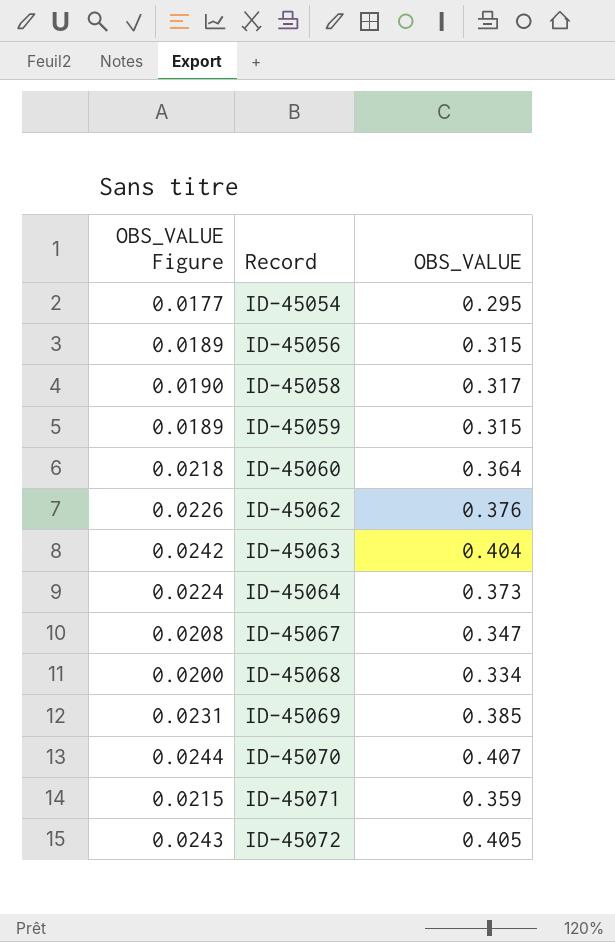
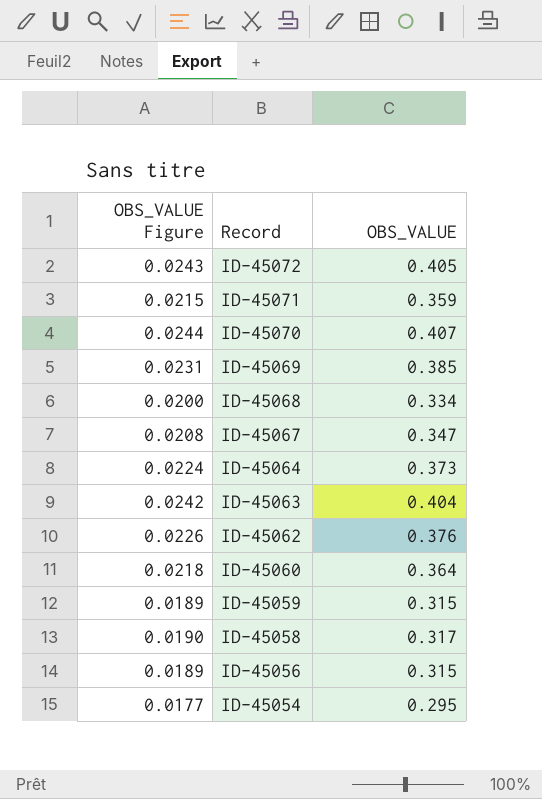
row order: Record ascending -> Record descending

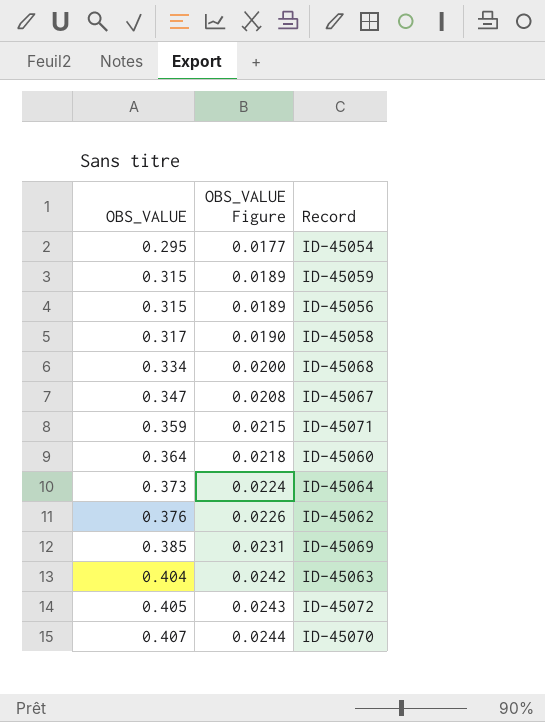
row order: Record descending -> OBS_VALUE ascending
column OBS_VALUE | position: 3 -> 1

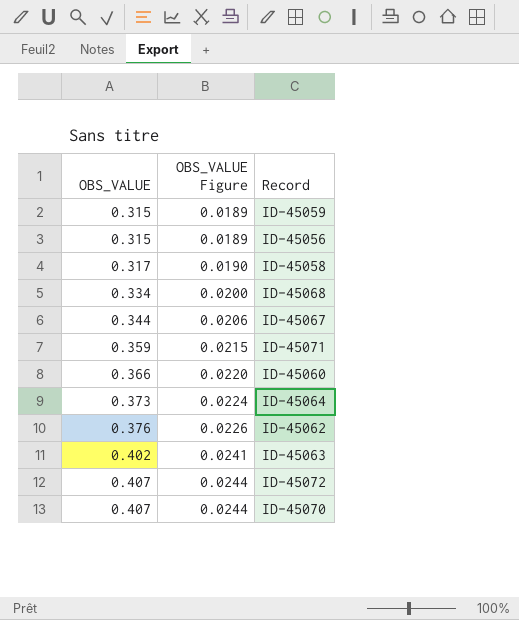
row ID-45054: 0.295 | 0.0177 -> none
row ID-45069: 0.385 | 0.0231 -> none
ID-45067 | OBS_VALUE: 0.347 -> 0.344
ID-45067 | OBS_VALUE Figure: 0.0208 -> 0.0206
ID-45060 | OBS_VALUE: 0.364 -> 0.366
ID-45060 | OBS_VALUE Figure: 0.0218 -> 0.0220
ID-45063 | OBS_VALUE: 0.404 -> 0.402
ID-45063 | OBS_VALUE Figure: 0.0242 -> 0.0241
ID-45072 | OBS_VALUE: 0.405 -> 0.407
ID-45072 | OBS_VALUE Figure: 0.0243 -> 0.0244

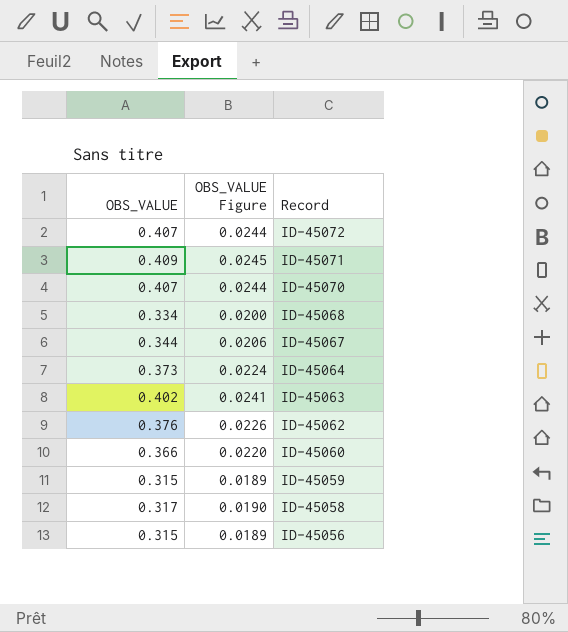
row order: OBS_VALUE ascending -> Record descending
ID-45071 | OBS_VALUE: 0.359 -> 0.409
ID-45071 | OBS_VALUE Figure: 0.0215 -> 0.0245

